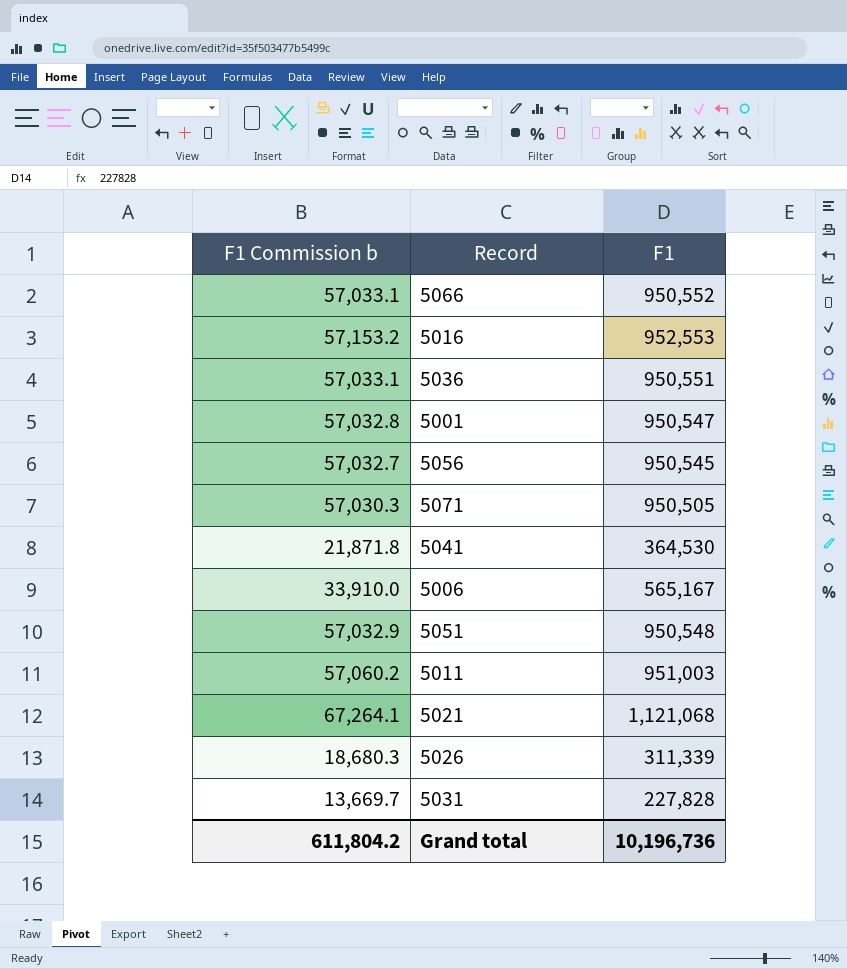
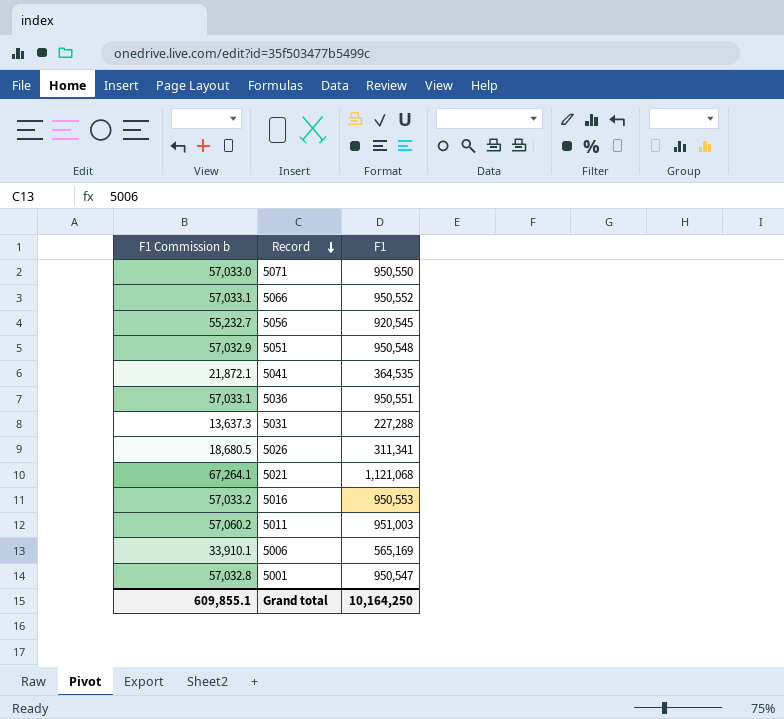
row order: none -> Record descending
5071 | F1 Commission b: 57,030.3 -> 57,033.0
5071 | F1: 950,505 -> 950,550
5056 | F1 Commission b: 57,032.7 -> 55,232.7
5056 | F1: 950,545 -> 920,545
5041 | F1 Commission b: 21,871.8 -> 21,872.1
5041 | F1: 364,530 -> 364,535
5031 | F1 Commission b: 13,669.7 -> 13,637.3
5031 | F1: 227,828 -> 227,288
5026 | F1 Commission b: 18,680.3 -> 18,680.5
5026 | F1: 311,339 -> 311,341
5016 | F1 Commission b: 57,153.2 -> 57,033.2
5016 | F1: 952,553 -> 950,553
5006 | F1 Commission b: 33,910.0 -> 33,910.1
5006 | F1: 565,167 -> 565,169
Grand total | F1 Commission b: 611,804.2 -> 609,855.1
Grand total | F1: 10,196,736 -> 10,164,250

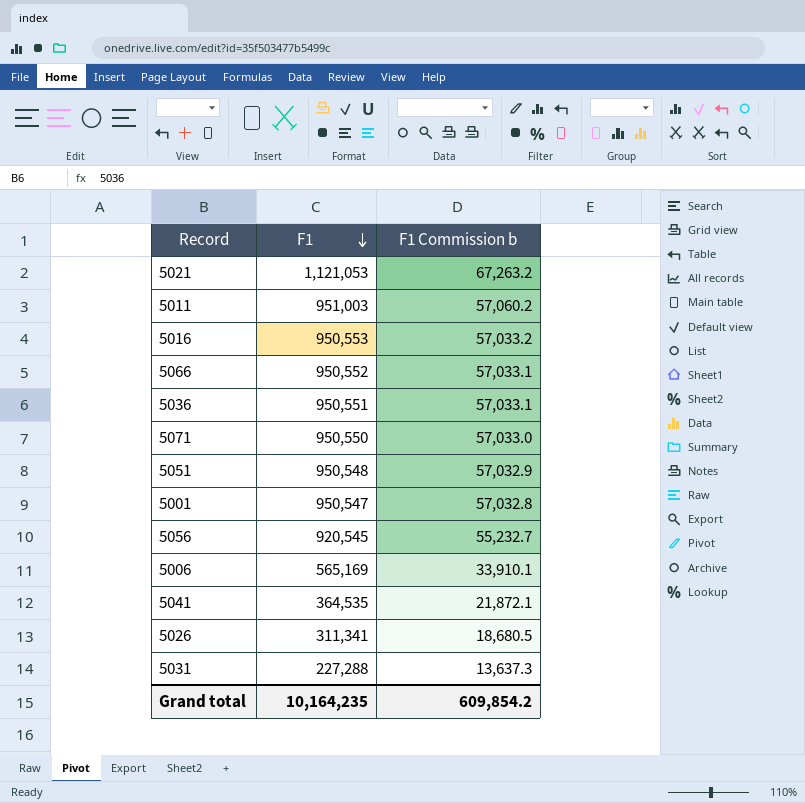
row order: Record descending -> F1 descending
column F1 Commission b | position: 1 -> 3
5021 | F1: 1,121,068 -> 1,121,053
5021 | F1 Commission b: 67,264.1 -> 67,263.2
Grand total | F1: 10,164,250 -> 10,164,235
Grand total | F1 Commission b: 609,855.1 -> 609,854.2

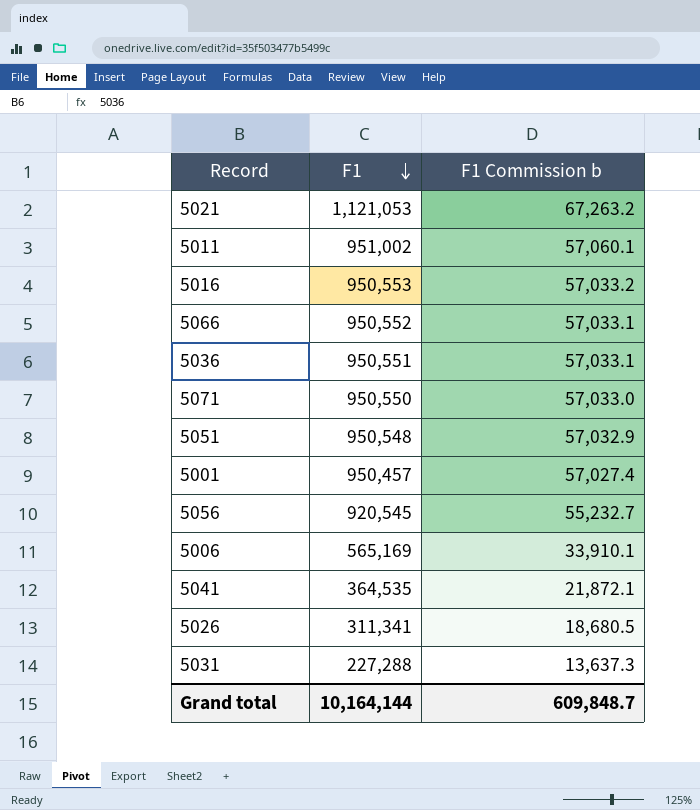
5011 | F1: 951,003 -> 951,002
5011 | F1 Commission b: 57,060.2 -> 57,060.1
5001 | F1: 950,547 -> 950,457
5001 | F1 Commission b: 57,032.8 -> 57,027.4
Grand total | F1: 10,164,235 -> 10,164,144
Grand total | F1 Commission b: 609,854.2 -> 609,848.7

